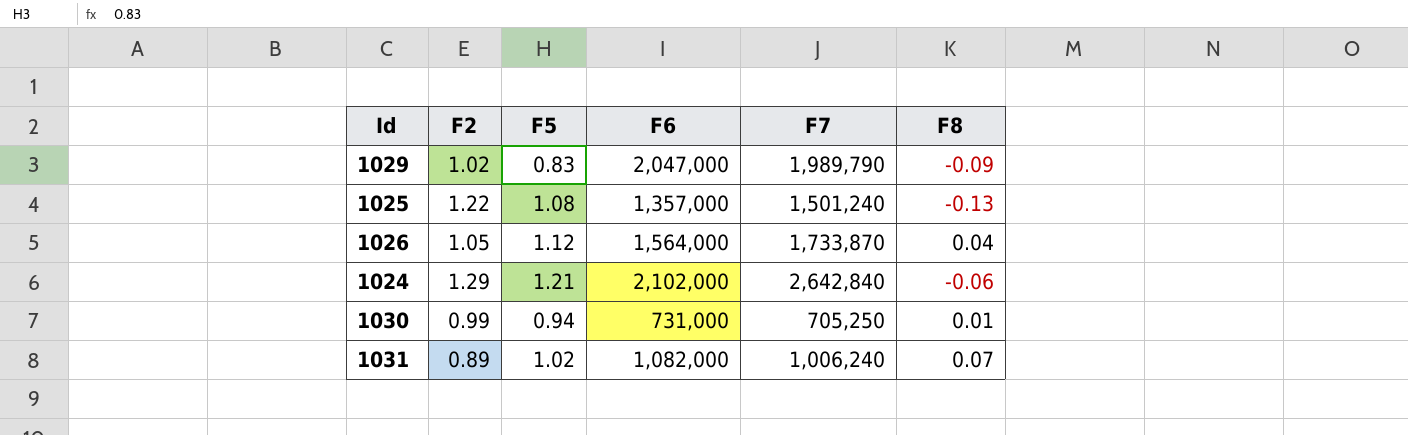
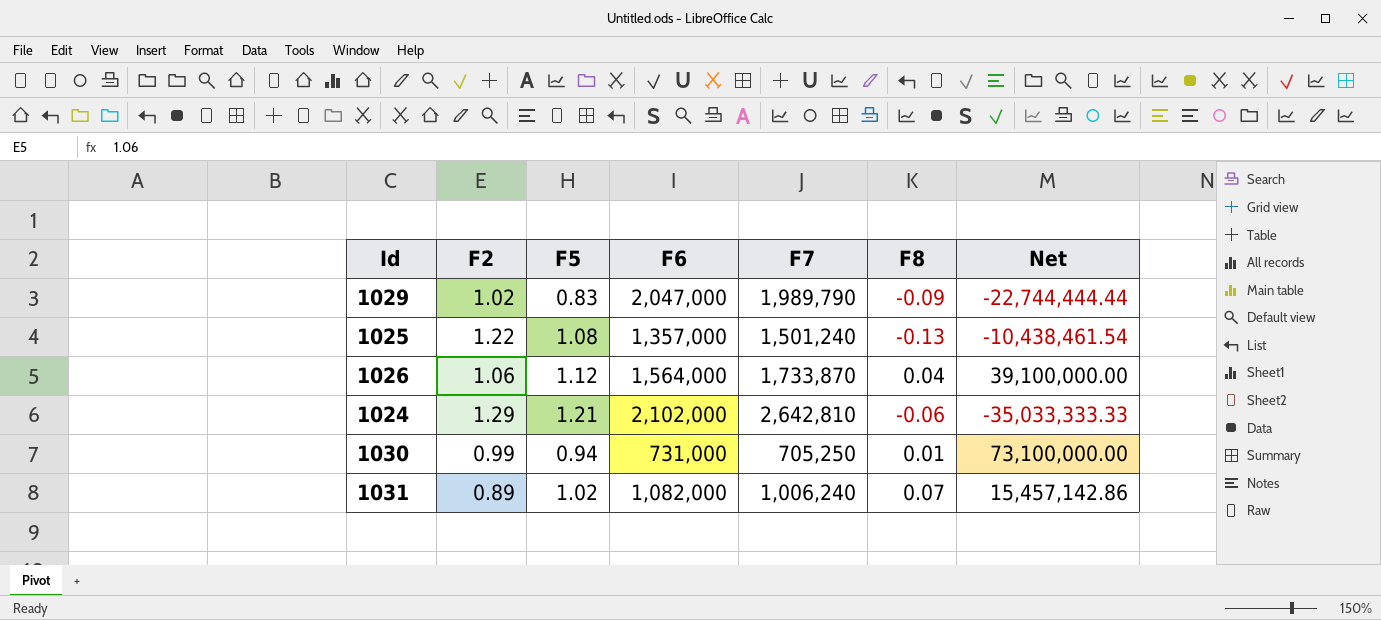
column Net | formula: none -> [F6] / [F8]
1026 | F2: 1.05 -> 1.06
1024 | F7: 2,642,840 -> 2,642,810

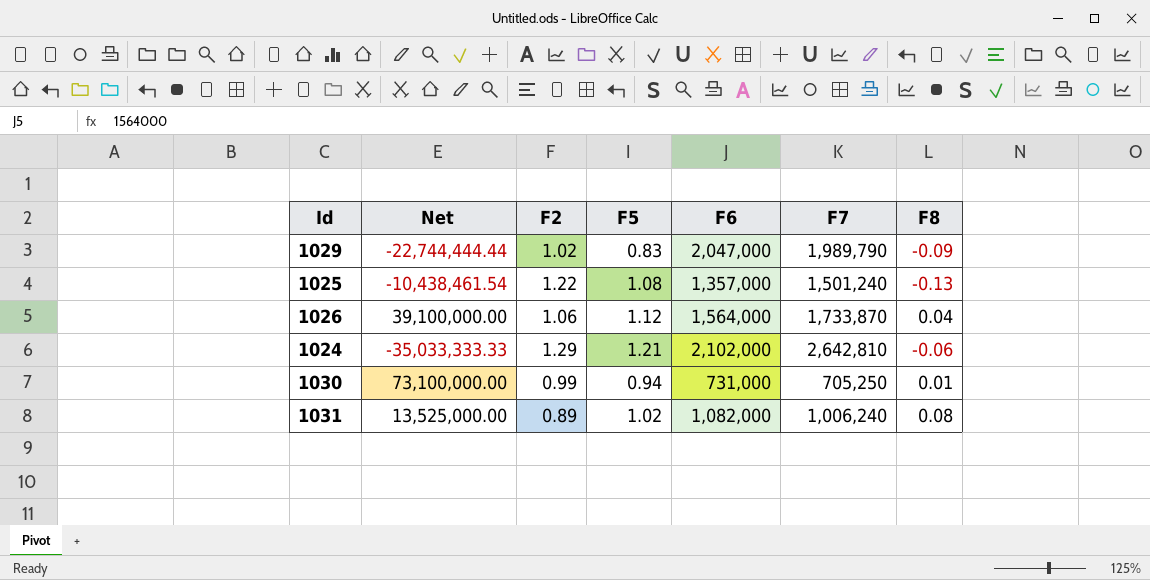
column Net | position: 7 -> 2
1031 | Net: 15,457,142.86 -> 13,525,000.00
1031 | F8: 0.07 -> 0.08

